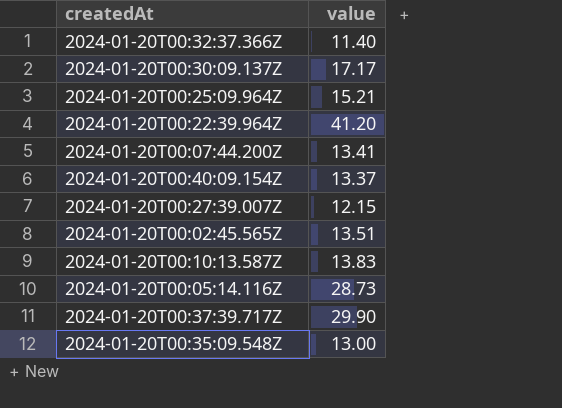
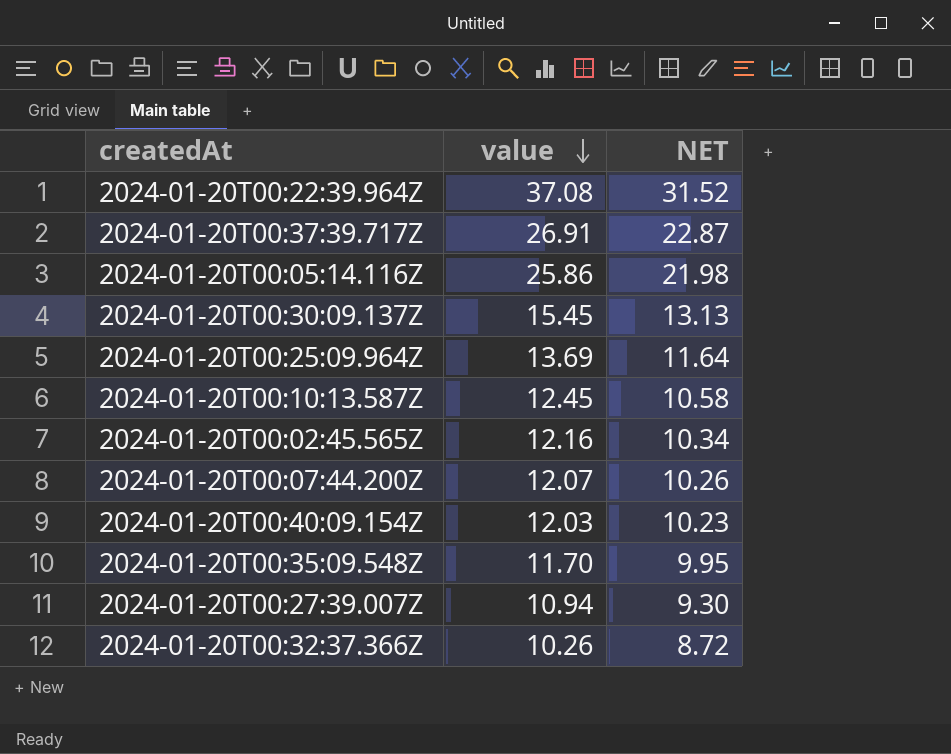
row order: none -> value descending
column NET | formula: none -> [value] * 0.85
2024-01-20T00:22:39.964Z | value: 41.20 -> 37.08
2024-01-20T00:37:39.717Z | value: 29.90 -> 26.91
2024-01-20T00:05:14.116Z | value: 28.73 -> 25.86
2024-01-20T00:30:09.137Z | value: 17.17 -> 15.45
2024-01-20T00:25:09.964Z | value: 15.21 -> 13.69
2024-01-20T00:10:13.587Z | value: 13.83 -> 12.45
2024-01-20T00:02:45.565Z | value: 13.51 -> 12.16
2024-01-20T00:07:44.200Z | value: 13.41 -> 12.07
2024-01-20T00:40:09.154Z | value: 13.37 -> 12.03
2024-01-20T00:35:09.548Z | value: 13.00 -> 11.70
2024-01-20T00:27:39.007Z | value: 12.15 -> 10.94
2024-01-20T00:32:37.366Z | value: 11.40 -> 10.26

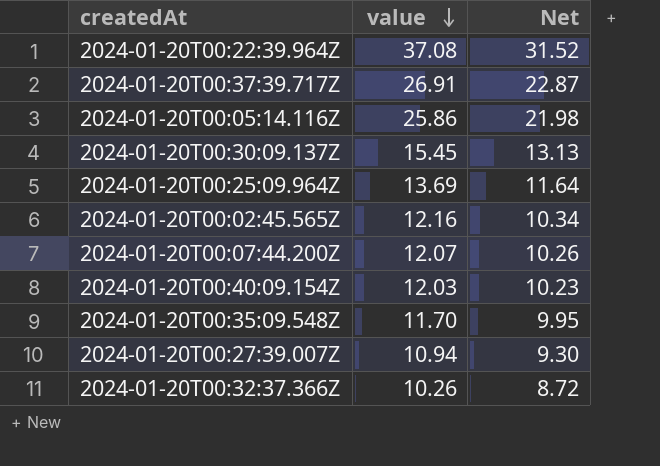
column name: NET -> Net
row 2024-01-20T00:10:13.587Z: 12.45 | 10.58 -> none

